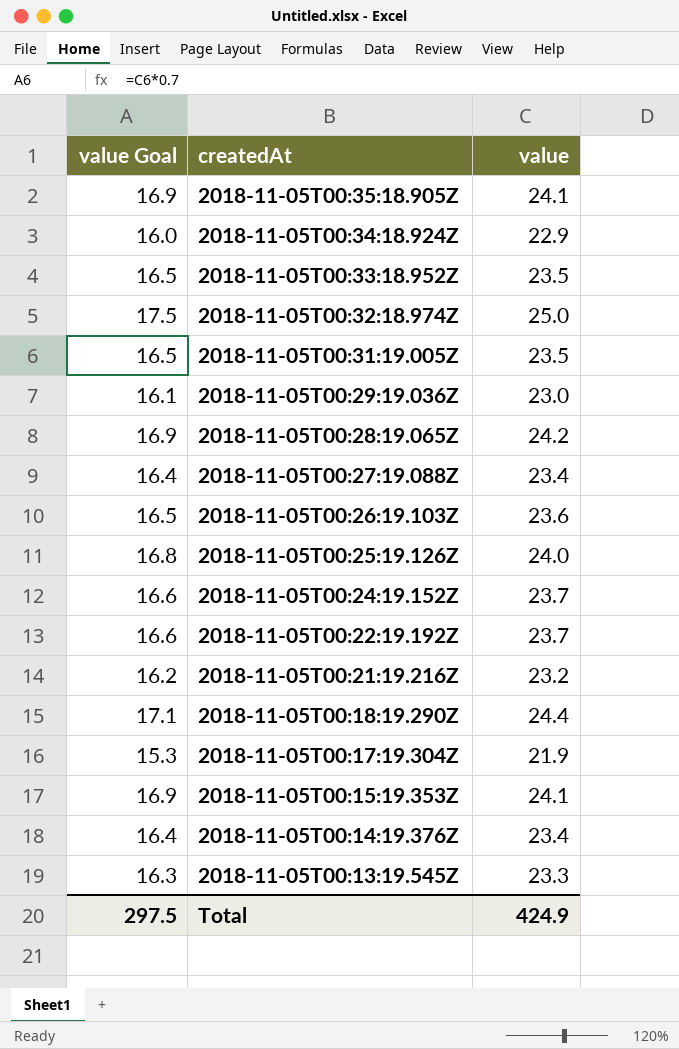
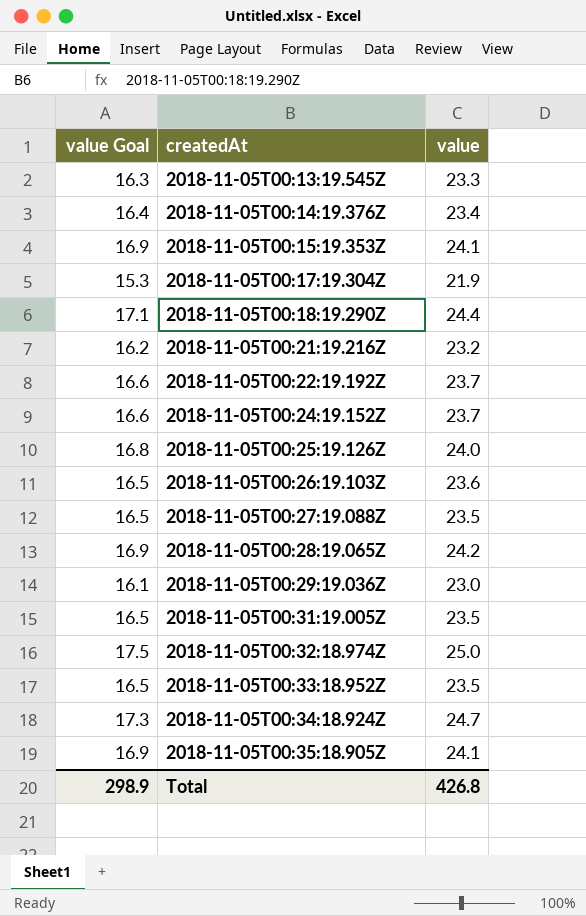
row order: createdAt descending -> createdAt ascending
2018-11-05T00:27:19.088Z | value Goal: 16.4 -> 16.5
2018-11-05T00:27:19.088Z | value: 23.4 -> 23.5
2018-11-05T00:34:18.924Z | value Goal: 16.0 -> 17.3
2018-11-05T00:34:18.924Z | value: 22.9 -> 24.7
Total | value Goal: 297.5 -> 298.9
Total | value: 424.9 -> 426.8

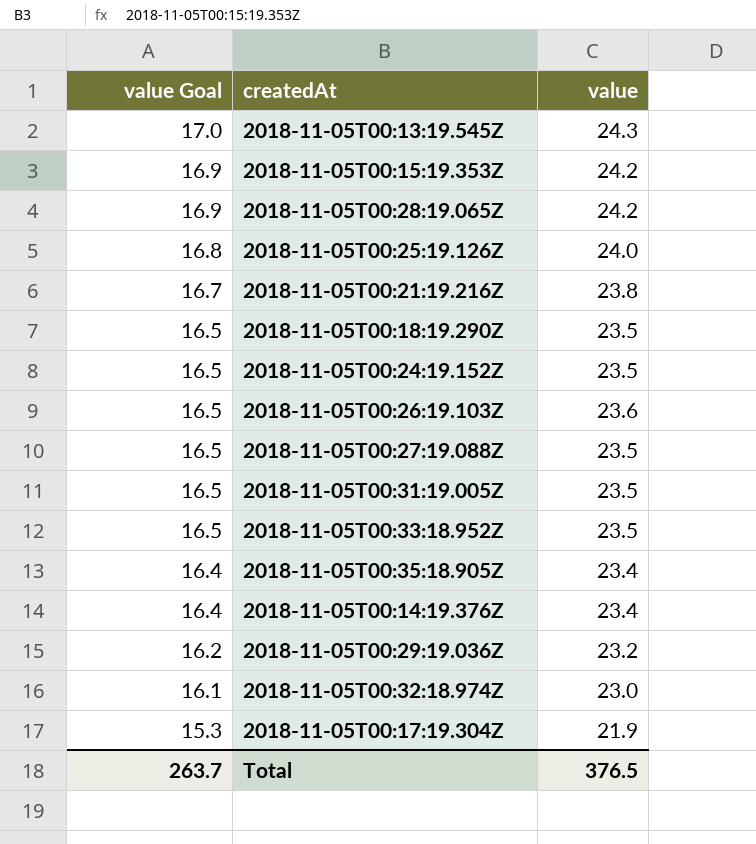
row order: createdAt ascending -> value Goal descending
row 2018-11-05T00:22:19.192Z: 16.6 | 23.7 -> none
row 2018-11-05T00:34:18.924Z: 17.3 | 24.7 -> none
2018-11-05T00:13:19.545Z | value Goal: 16.3 -> 17.0
2018-11-05T00:13:19.545Z | value: 23.3 -> 24.3
2018-11-05T00:15:19.353Z | value: 24.1 -> 24.2
2018-11-05T00:21:19.216Z | value Goal: 16.2 -> 16.7
2018-11-05T00:21:19.216Z | value: 23.2 -> 23.8
2018-11-05T00:18:19.290Z | value Goal: 17.1 -> 16.5
2018-11-05T00:18:19.290Z | value: 24.4 -> 23.5
2018-11-05T00:24:19.152Z | value Goal: 16.6 -> 16.5
2018-11-05T00:24:19.152Z | value: 23.7 -> 23.5
2018-11-05T00:35:18.905Z | value Goal: 16.9 -> 16.4
2018-11-05T00:35:18.905Z | value: 24.1 -> 23.4
2018-11-05T00:29:19.036Z | value Goal: 16.1 -> 16.2
2018-11-05T00:29:19.036Z | value: 23.0 -> 23.2
2018-11-05T00:32:18.974Z | value Goal: 17.5 -> 16.1
2018-11-05T00:32:18.974Z | value: 25.0 -> 23.0
Total | value Goal: 298.9 -> 263.7
Total | value: 426.8 -> 376.5

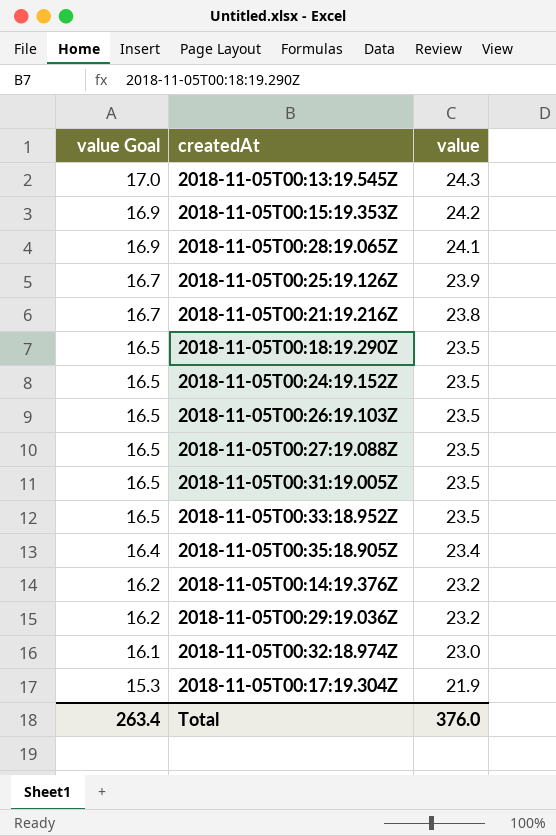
2018-11-05T00:28:19.065Z | value: 24.2 -> 24.1
2018-11-05T00:25:19.126Z | value Goal: 16.8 -> 16.7
2018-11-05T00:25:19.126Z | value: 24.0 -> 23.9
2018-11-05T00:26:19.103Z | value: 23.6 -> 23.5
2018-11-05T00:14:19.376Z | value Goal: 16.4 -> 16.2
2018-11-05T00:14:19.376Z | value: 23.4 -> 23.2
Total | value Goal: 263.7 -> 263.4
Total | value: 376.5 -> 376.0

